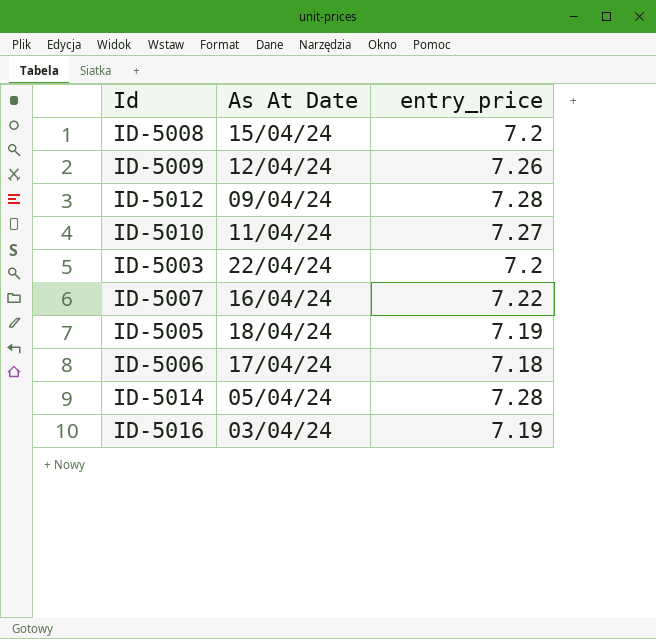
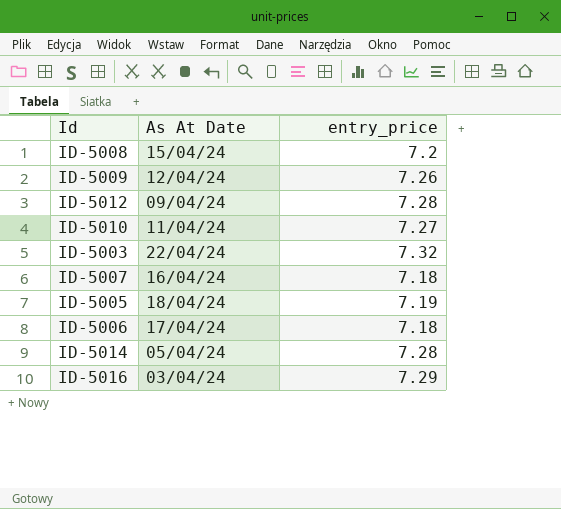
ID-5003 | entry_price: 7.2 -> 7.32
ID-5007 | entry_price: 7.22 -> 7.18
ID-5016 | entry_price: 7.19 -> 7.29

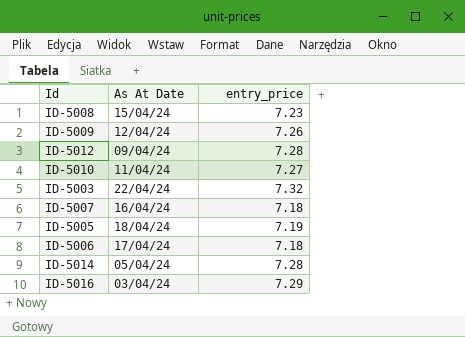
ID-5008 | entry_price: 7.2 -> 7.23

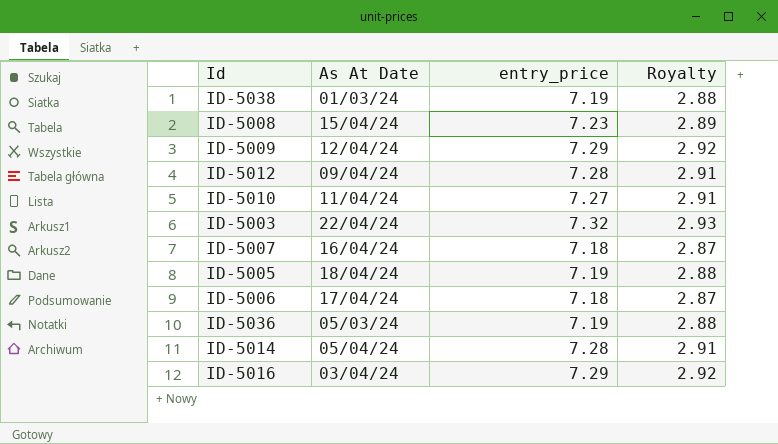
column Royalty | formula: none -> [entry_price] * 0.4
row ID-5038: none -> 01/03/24 | 7.19 | 2.88
ID-5009 | entry_price: 7.26 -> 7.29
row ID-5036: none -> 05/03/24 | 7.19 | 2.88

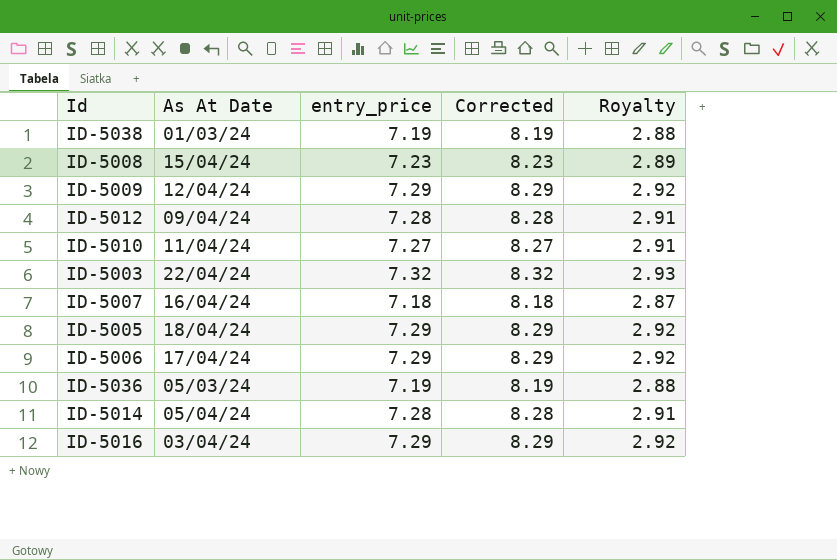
column Corrected | formula: none -> [entry_price] + 1
ID-5005 | entry_price: 7.19 -> 7.29
ID-5005 | Royalty: 2.88 -> 2.92
ID-5006 | entry_price: 7.18 -> 7.29
ID-5006 | Royalty: 2.87 -> 2.92

